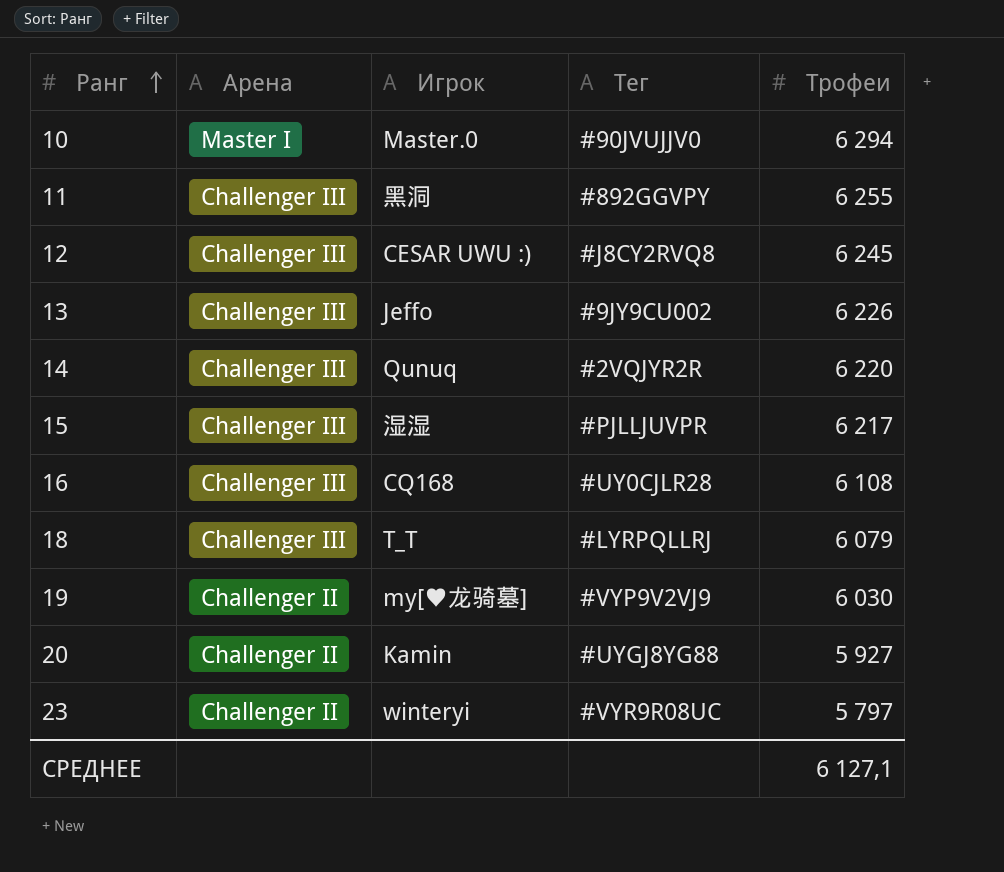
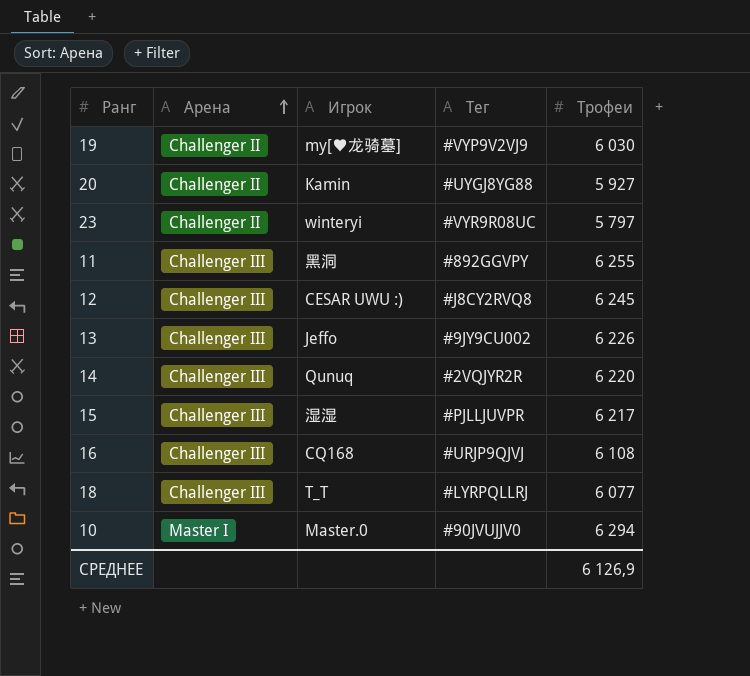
row order: Ранг ascending -> Арена ascending
16 | Тег: #UY0CJLR28 -> #URJP9QJVJ
18 | Трофеи: 6 079 -> 6 077
СРЕДНЕЕ | Трофеи: 6 127,1 -> 6 126,9

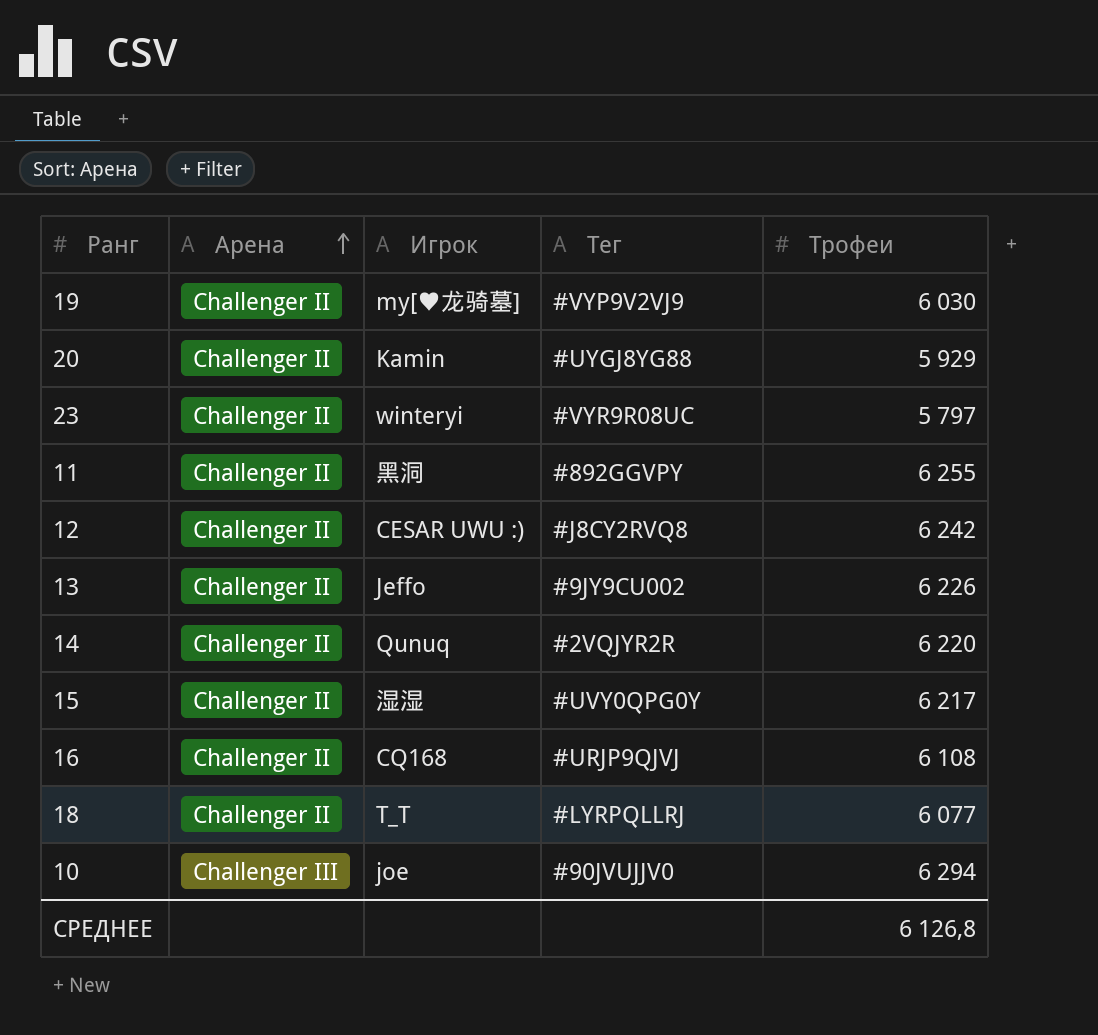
20 | Трофеи: 5 927 -> 5 929
11 | Арена: Challenger III -> Challenger II
12 | Арена: Challenger III -> Challenger II
12 | Трофеи: 6 245 -> 6 242
13 | Арена: Challenger III -> Challenger II
14 | Арена: Challenger III -> Challenger II
15 | Арена: Challenger III -> Challenger II
15 | Тег: #PJLLJUVPR -> #UVY0QPG0Y
16 | Арена: Challenger III -> Challenger II
18 | Арена: Challenger III -> Challenger II
10 | Арена: Master I -> Challenger III
10 | Игрок: Master.0 -> joe
СРЕДНЕЕ | Трофеи: 6 126,9 -> 6 126,8

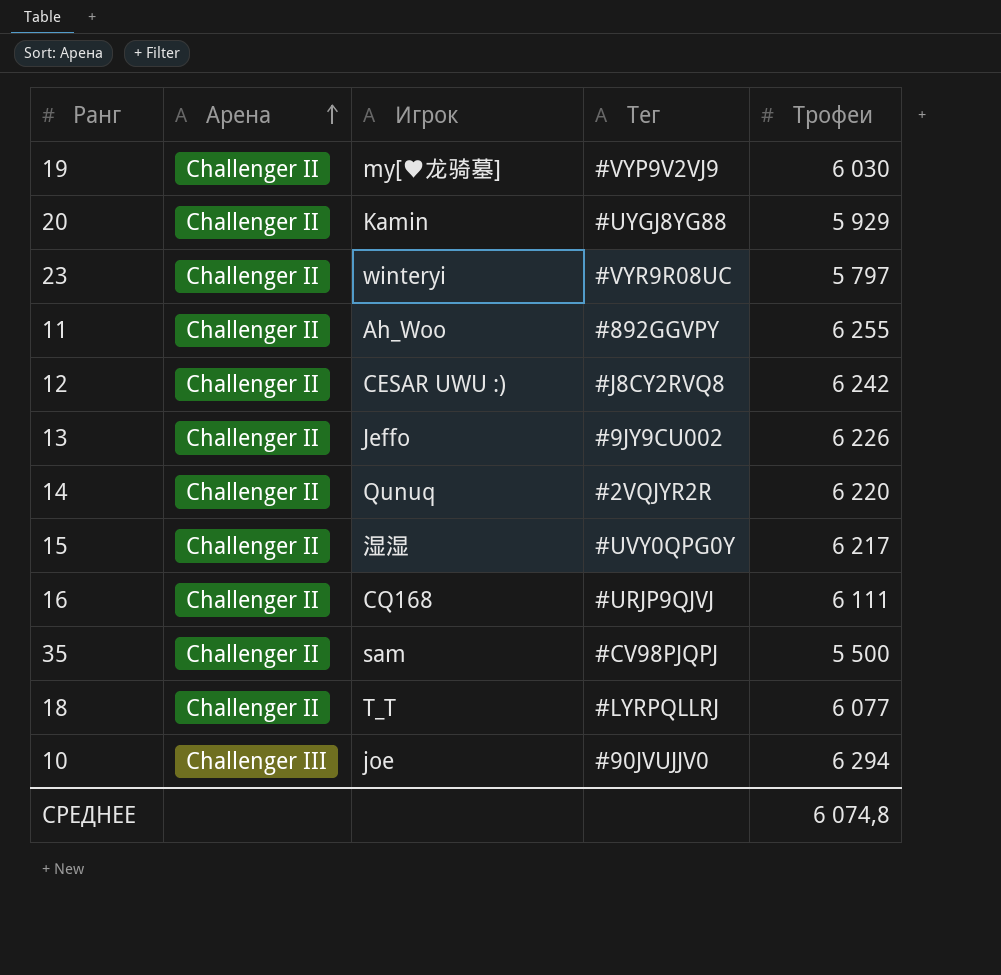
11 | Игрок: 黑洞 -> Ah_Woo
16 | Трофеи: 6 108 -> 6 111
row 35: none -> Challenger II | sam | #CV98PJQPJ | 5 500
СРЕДНЕЕ | Трофеи: 6 126,8 -> 6 074,8

